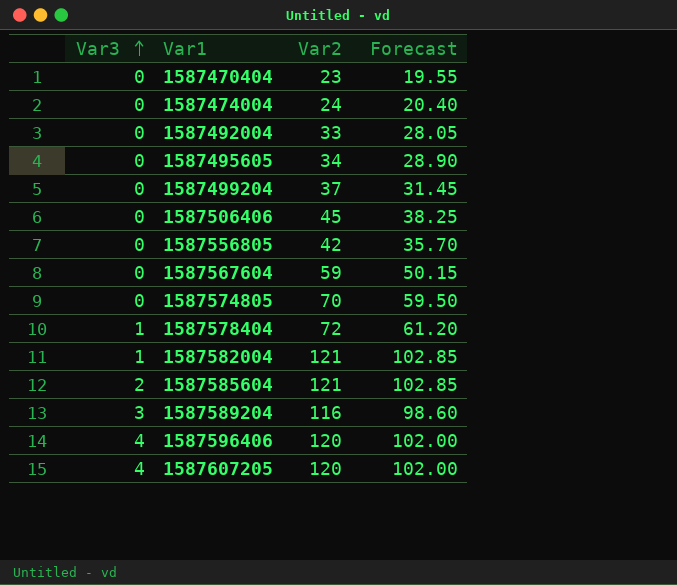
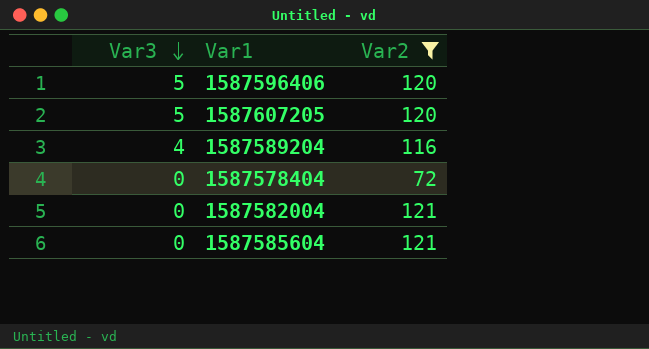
filter: none -> Var2 >= 72
row order: Var3 ascending -> Var3 descending
column Forecast | formula: [Var2] * 0.85 -> none
1587596406 | Var3: 4 -> 5
1587607205 | Var3: 4 -> 5
1587589204 | Var3: 3 -> 4
1587578404 | Var3: 1 -> 0
1587582004 | Var3: 1 -> 0
1587585604 | Var3: 2 -> 0

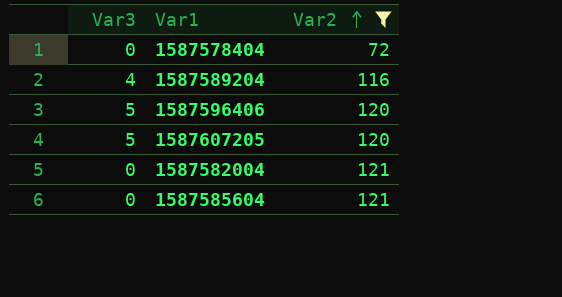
row order: Var3 descending -> Var2 ascending

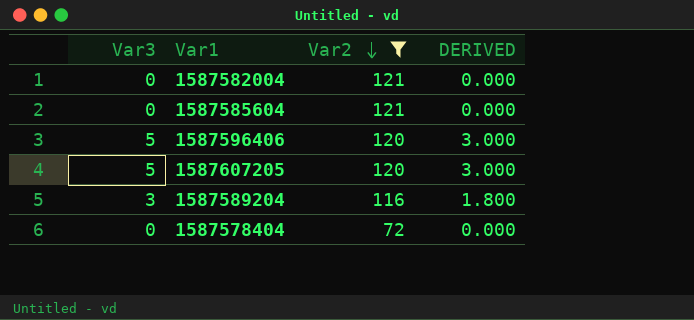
row order: Var2 ascending -> Var2 descending
column DERIVED | formula: none -> [Var3] * 0.6
1587589204 | Var3: 4 -> 3

